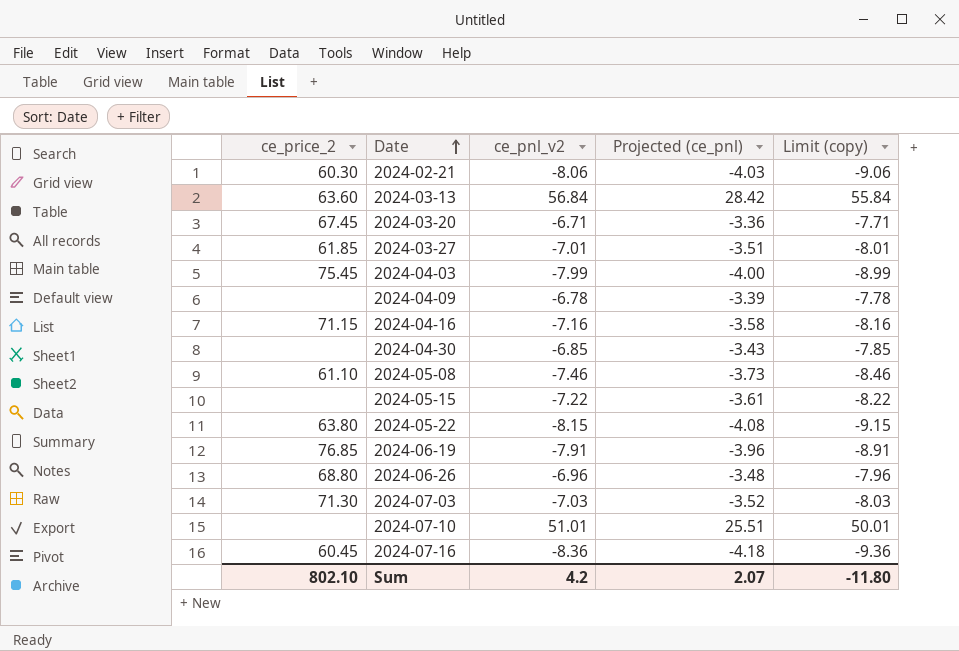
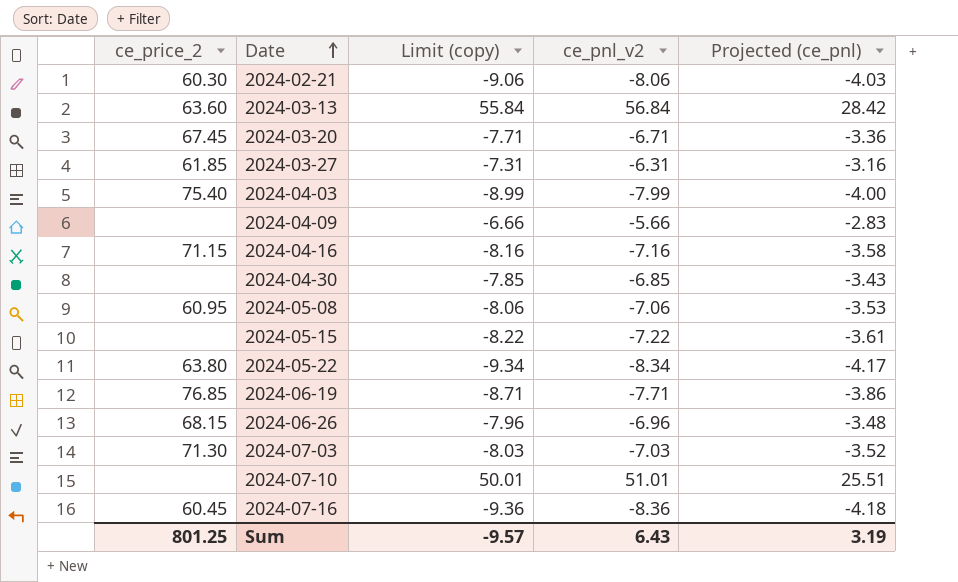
column Limit (copy) | position: 5 -> 3
2024-03-27 | Limit (copy): -8.01 -> -7.31
2024-03-27 | ce_pnl_v2: -7.01 -> -6.31
2024-03-27 | Projected (ce_pnl): -3.51 -> -3.16
2024-04-03 | ce_price_2: 75.45 -> 75.40
2024-04-09 | Limit (copy): -7.78 -> -6.66
2024-04-09 | ce_pnl_v2: -6.78 -> -5.66
2024-04-09 | Projected (ce_pnl): -3.39 -> -2.83
2024-05-08 | ce_price_2: 61.10 -> 60.95
2024-05-08 | Limit (copy): -8.46 -> -8.06
2024-05-08 | ce_pnl_v2: -7.46 -> -7.06
2024-05-08 | Projected (ce_pnl): -3.73 -> -3.53
2024-05-22 | Limit (copy): -9.15 -> -9.34
2024-05-22 | ce_pnl_v2: -8.15 -> -8.34
2024-05-22 | Projected (ce_pnl): -4.08 -> -4.17
2024-06-19 | Limit (copy): -8.91 -> -8.71
2024-06-19 | ce_pnl_v2: -7.91 -> -7.71
2024-06-19 | Projected (ce_pnl): -3.96 -> -3.86
2024-06-26 | ce_price_2: 68.80 -> 68.15
Sum | ce_price_2: 802.10 -> 801.25
Sum | Limit (copy): -11.80 -> -9.57
Sum | ce_pnl_v2: 4.2 -> 6.43
Sum | Projected (ce_pnl): 2.07 -> 3.19

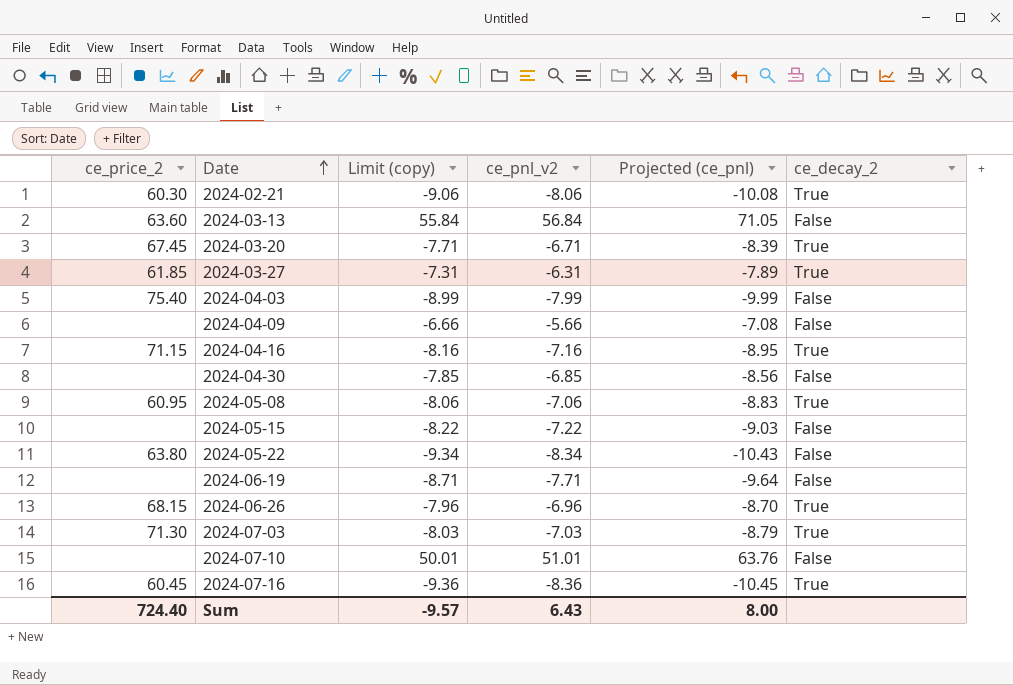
column Projected (ce_pnl) | formula: [ce_pnl_v2] * 0.5 -> [ce_pnl_v2] * 1.25
column ce_decay_2 | position: none -> 6
2024-06-19 | ce_price_2: 76.85 -> none
Sum | ce_price_2: 801.25 -> 724.40
Sum | Projected (ce_pnl): 3.19 -> 8.00

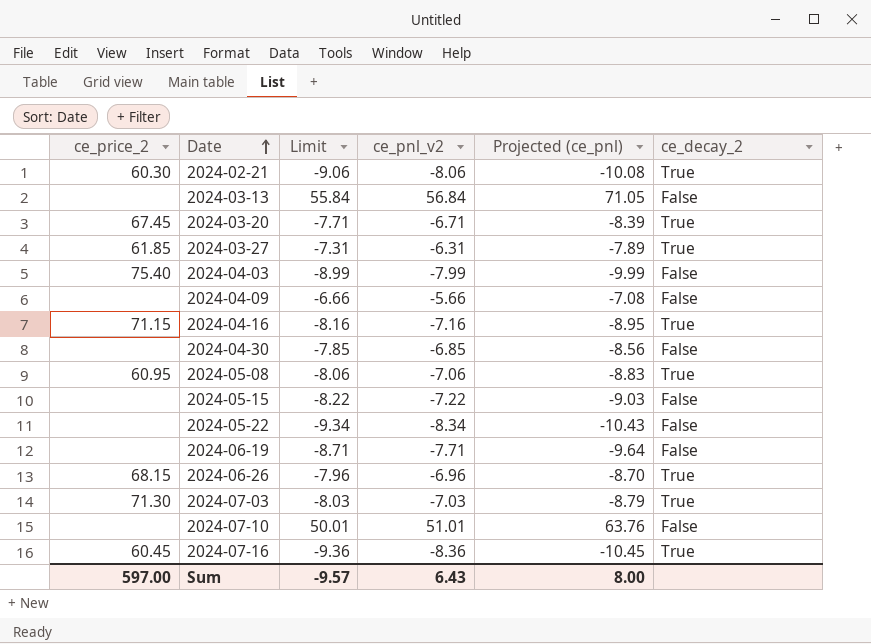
column name: Limit (copy) -> Limit
2024-03-13 | ce_price_2: 63.60 -> none
2024-05-22 | ce_price_2: 63.80 -> none
Sum | ce_price_2: 724.40 -> 597.00

